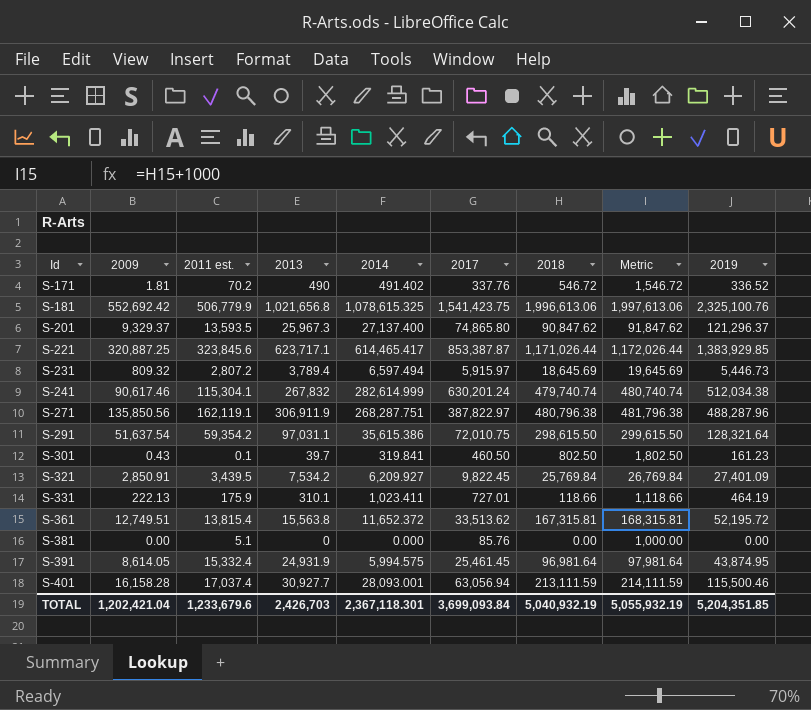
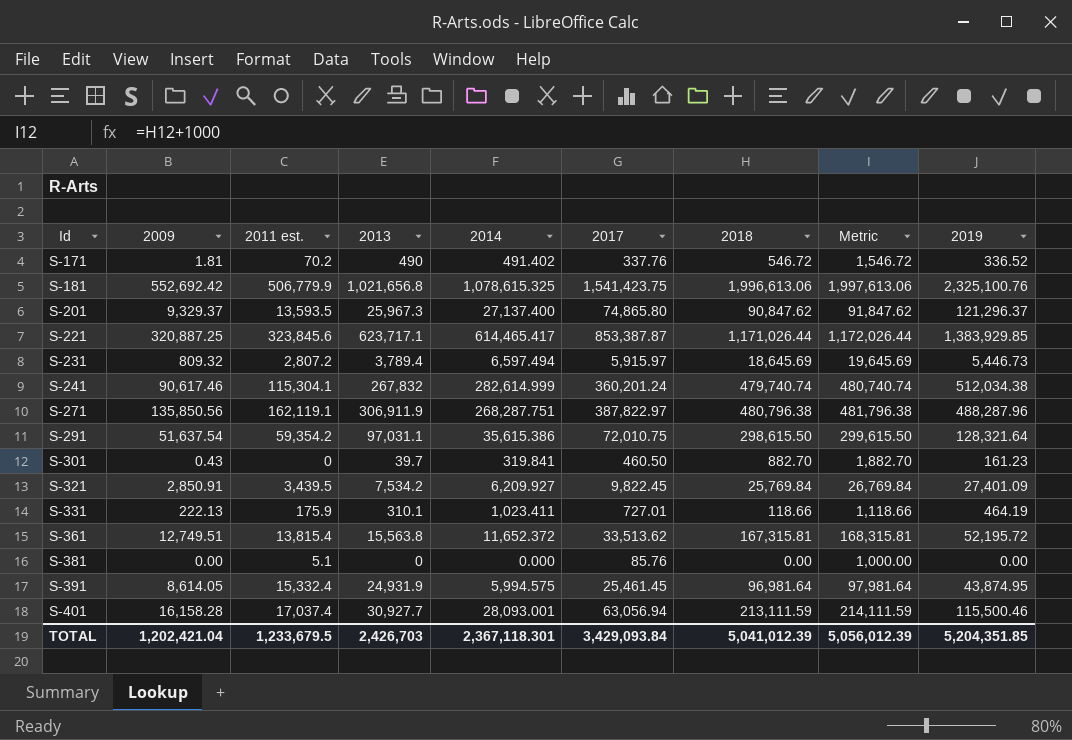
S-241 | 2017: 630,201.24 -> 360,201.24
S-301 | 2011 est.: 0.1 -> 0
S-301 | 2018: 802.50 -> 882.70
S-301 | Metric: 1,802.50 -> 1,882.70
TOTAL | 2011 est.: 1,233,679.6 -> 1,233,679.5
TOTAL | 2017: 3,699,093.84 -> 3,429,093.84
TOTAL | 2018: 5,040,932.19 -> 5,041,012.39
TOTAL | Metric: 5,055,932.19 -> 5,056,012.39

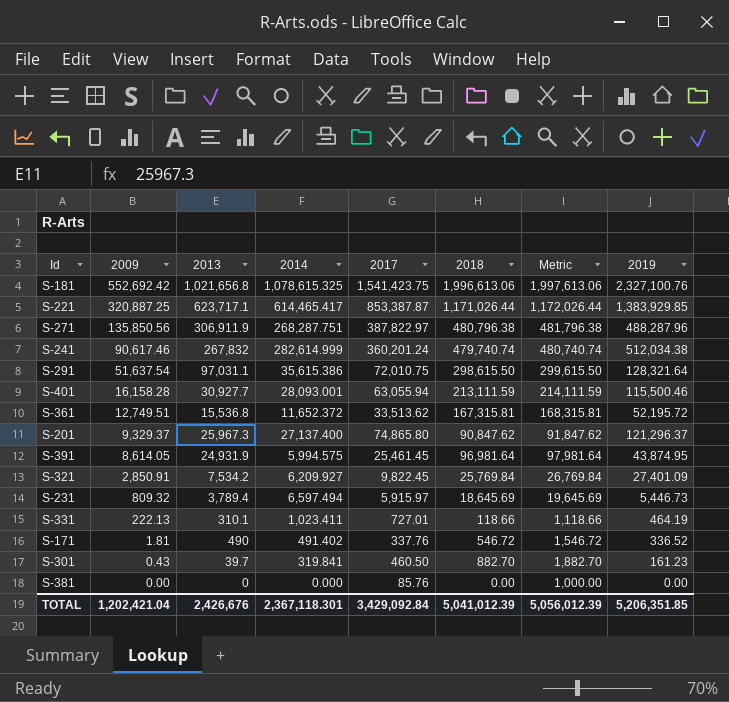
row order: Id ascending -> 2009 descending
column 2011 est. | position: 3 -> none
S-181 | 2019: 2,325,100.76 -> 2,327,100.76
S-401 | 2017: 63,056.94 -> 63,055.94
S-361 | 2013: 15,563.8 -> 15,536.8
TOTAL | 2013: 2,426,703 -> 2,426,676
TOTAL | 2017: 3,429,093.84 -> 3,429,092.84
TOTAL | 2019: 5,204,351.85 -> 5,206,351.85

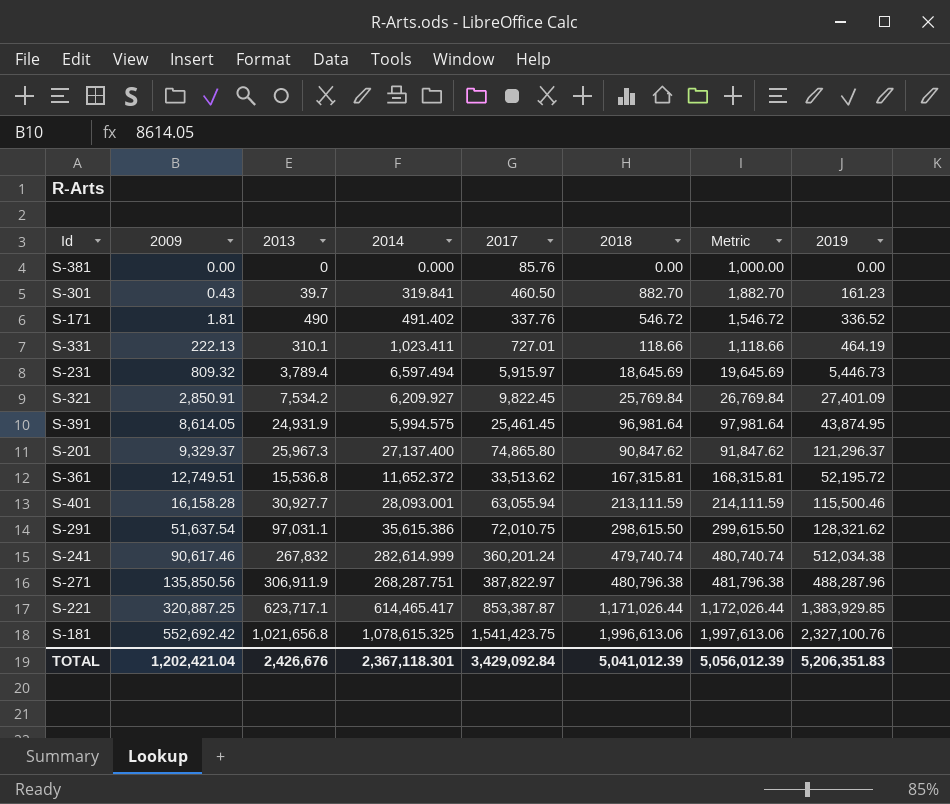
row order: 2009 descending -> 2009 ascending
S-291 | 2019: 128,321.64 -> 128,321.62
TOTAL | 2019: 5,206,351.85 -> 5,206,351.83

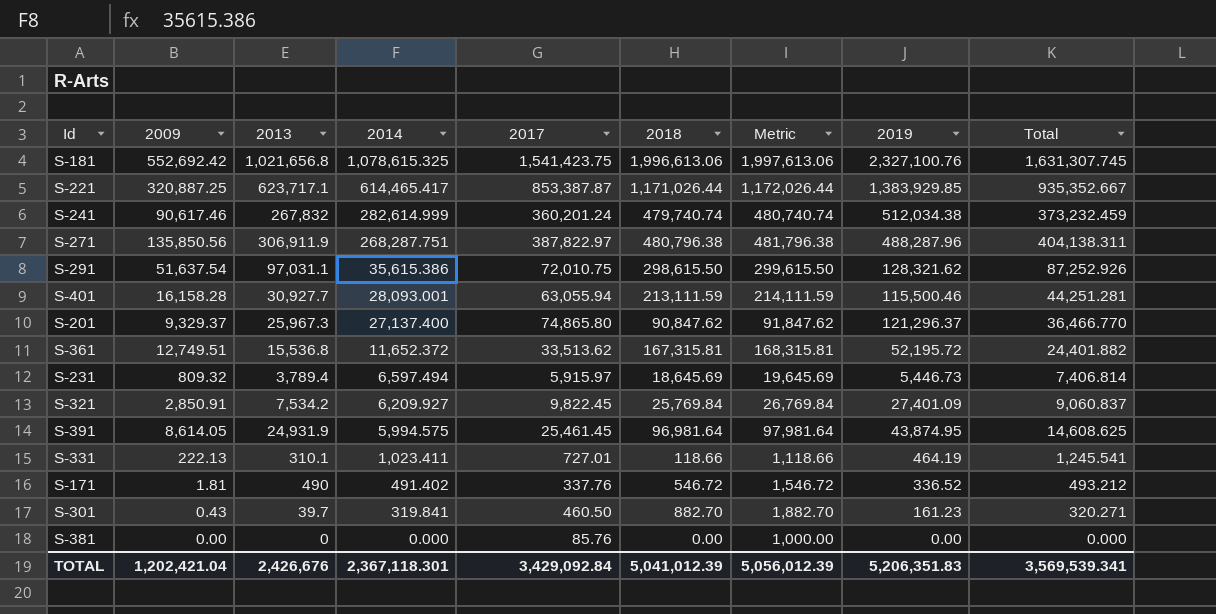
row order: 2009 ascending -> 2014 descending
column Total | formula: none -> [2009] + [2014]

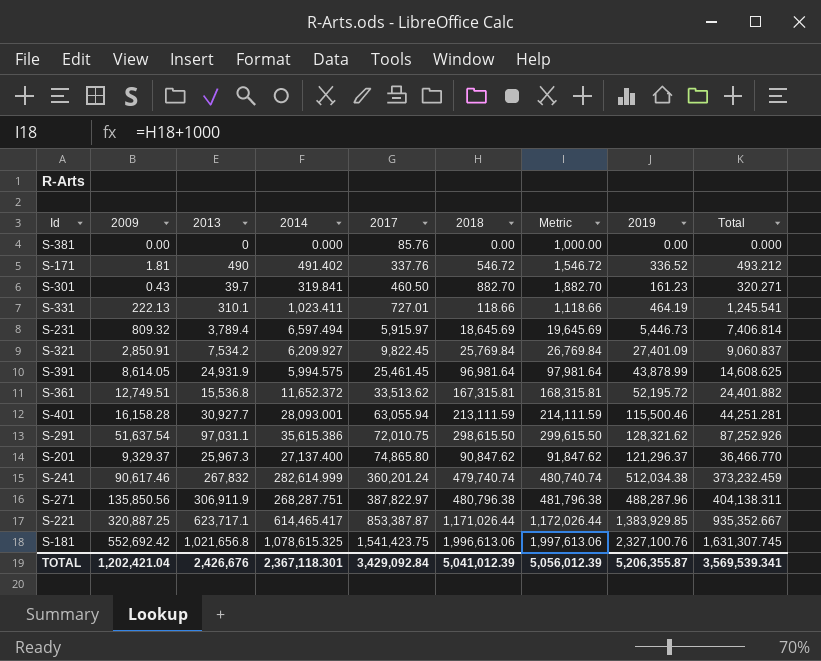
row order: 2014 descending -> 2017 ascending
S-391 | 2019: 43,874.95 -> 43,878.99
TOTAL | 2019: 5,206,351.83 -> 5,206,355.87

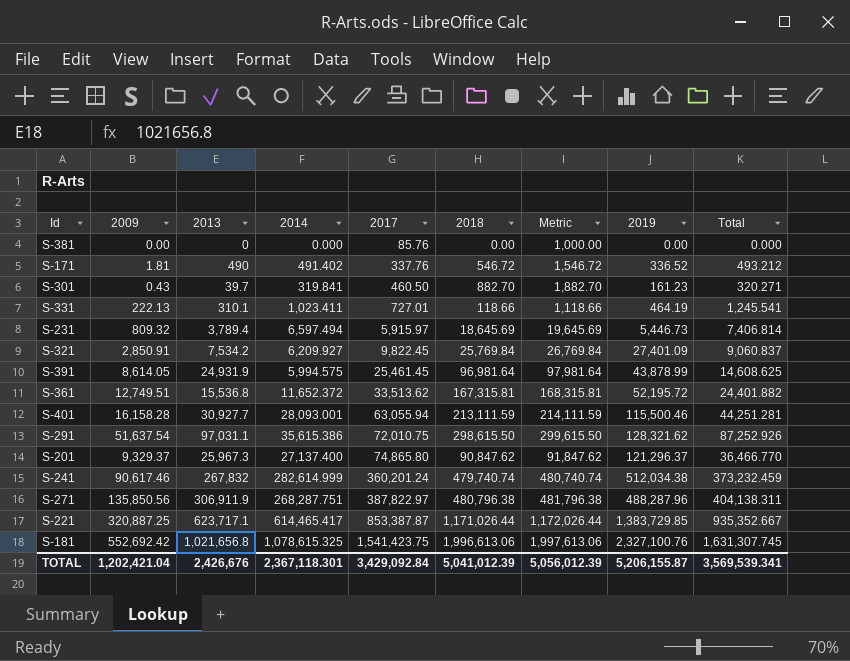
S-221 | 2019: 1,383,929.85 -> 1,383,729.85
TOTAL | 2019: 5,206,355.87 -> 5,206,155.87

